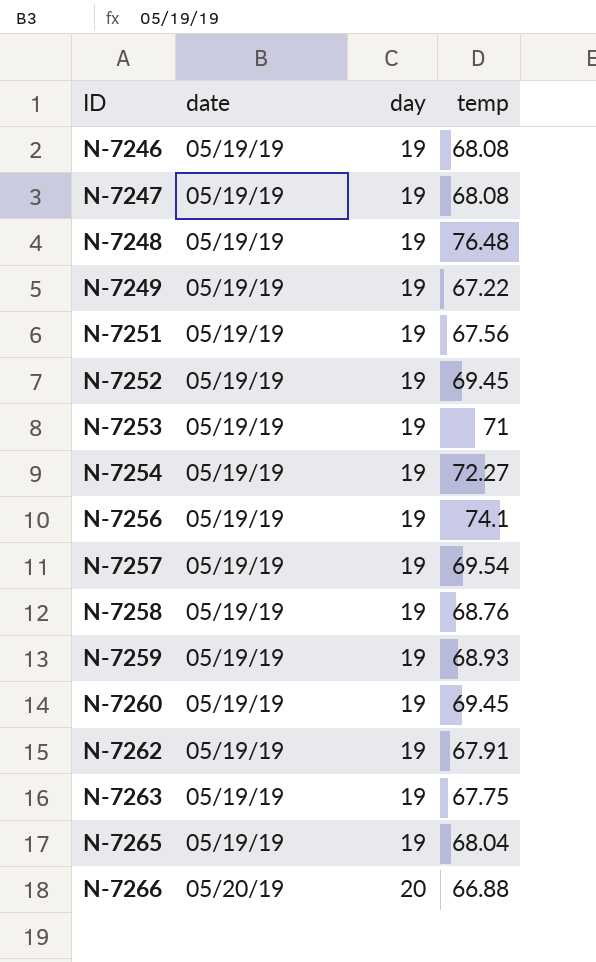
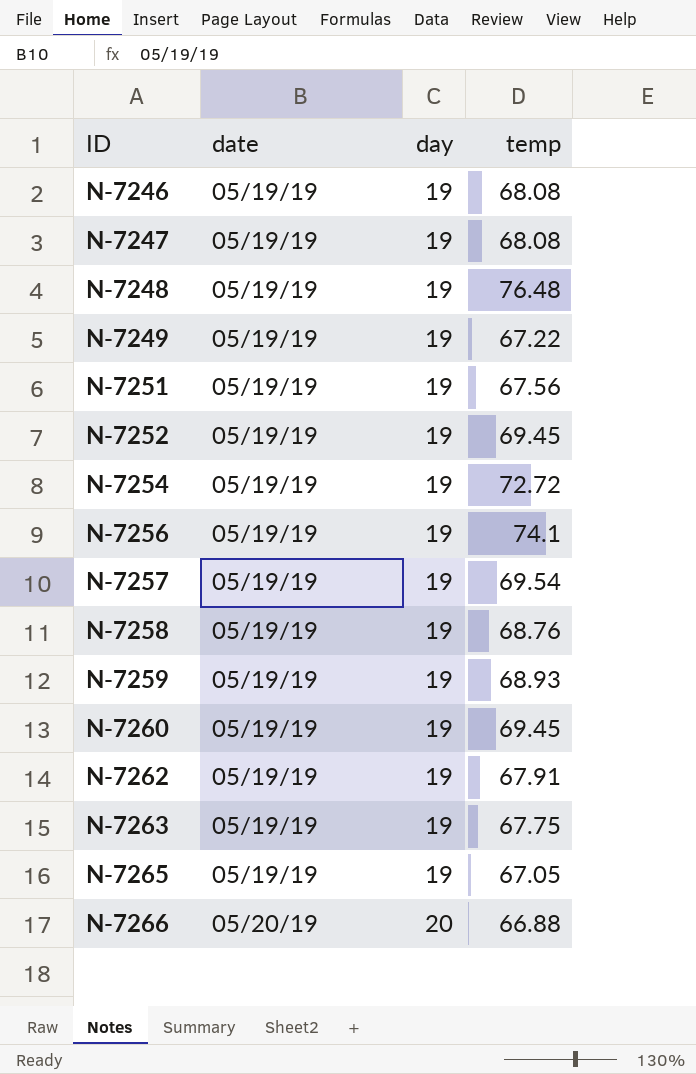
row N-7253: 05/19/19 | 19 | 71 -> none
N-7254 | temp: 72.27 -> 72.72
N-7265 | temp: 68.04 -> 67.05

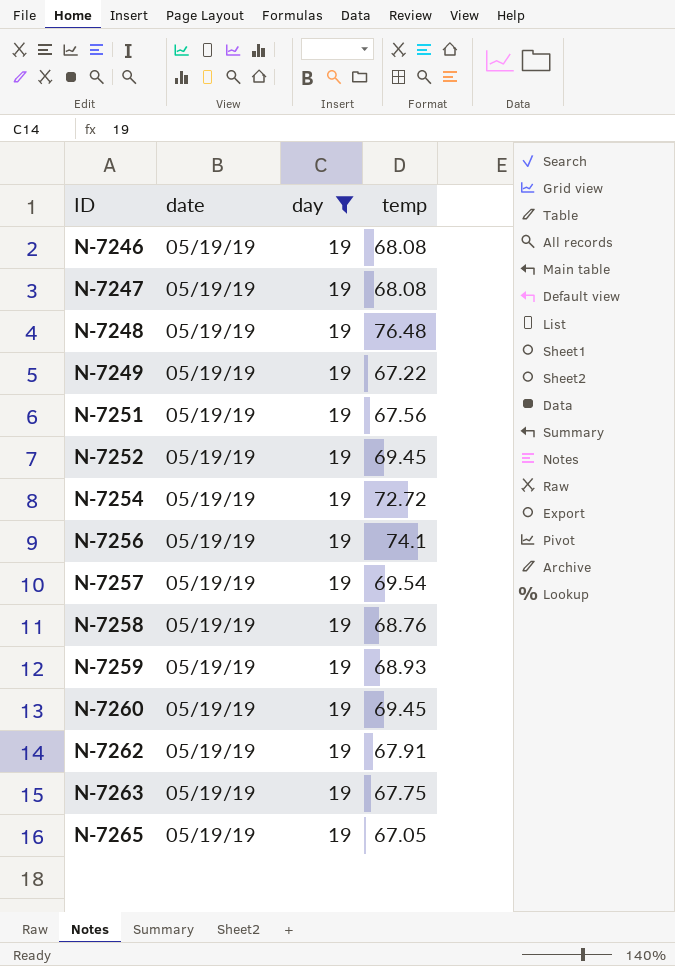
filter: none -> day = 19

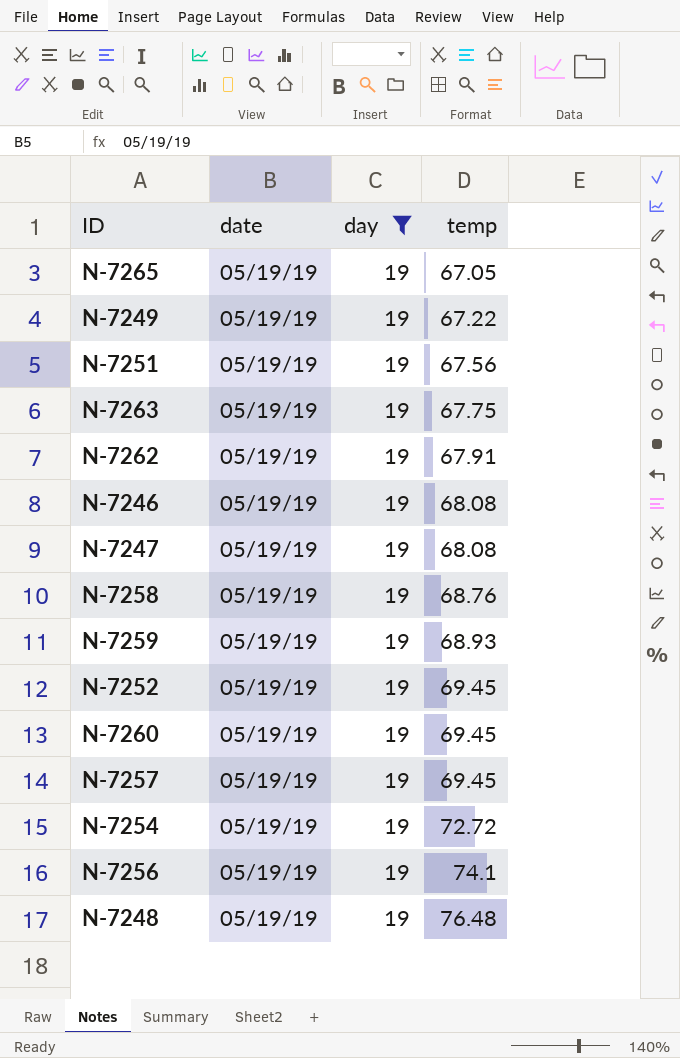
row order: ID ascending -> temp ascending
N-7257 | temp: 69.54 -> 69.45

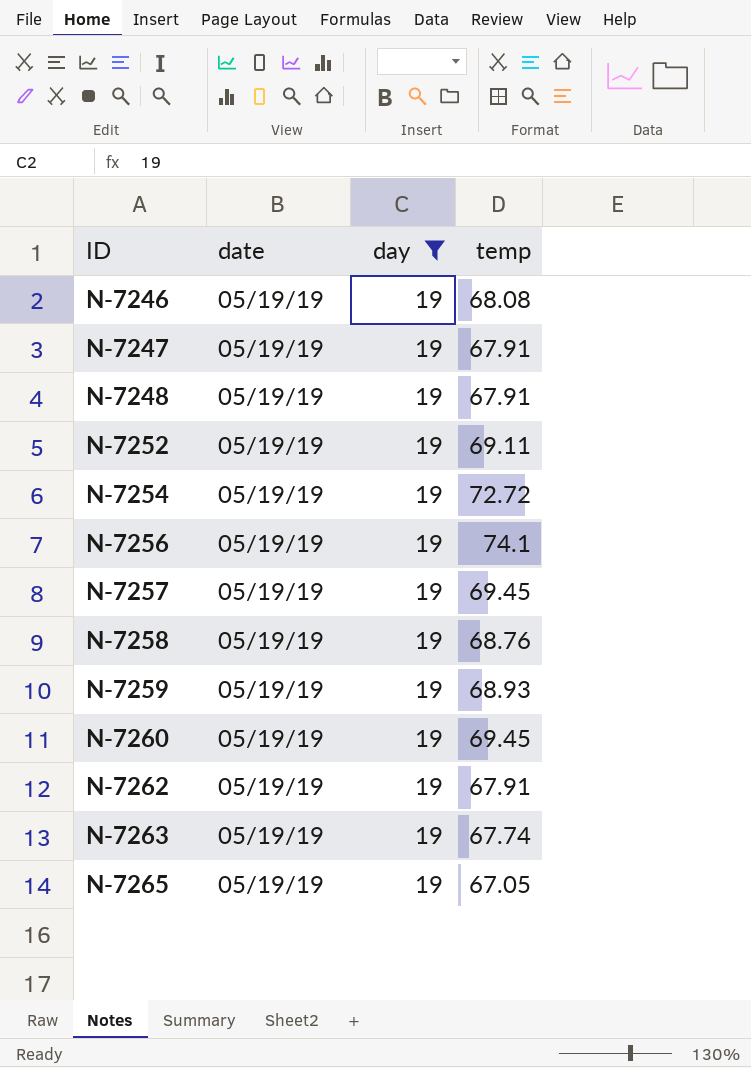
row order: temp ascending -> ID ascending
row N-7249: 05/19/19 | 19 | 67.22 -> none
row N-7251: 05/19/19 | 19 | 67.56 -> none
N-7247 | temp: 68.08 -> 67.91
N-7248 | temp: 76.48 -> 67.91
N-7252 | temp: 69.45 -> 69.11
N-7263 | temp: 67.75 -> 67.74

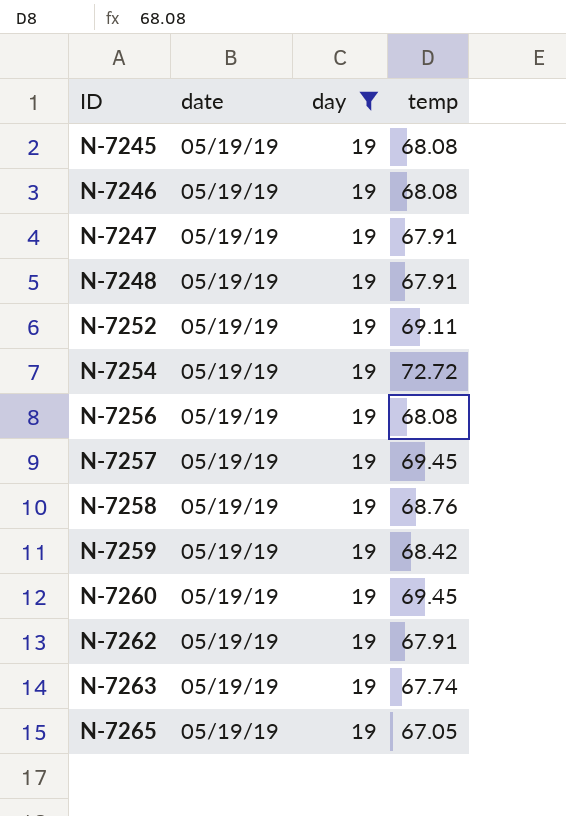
row N-7245: none -> 05/19/19 | 19 | 68.08
N-7256 | temp: 74.1 -> 68.08
N-7259 | temp: 68.93 -> 68.42

